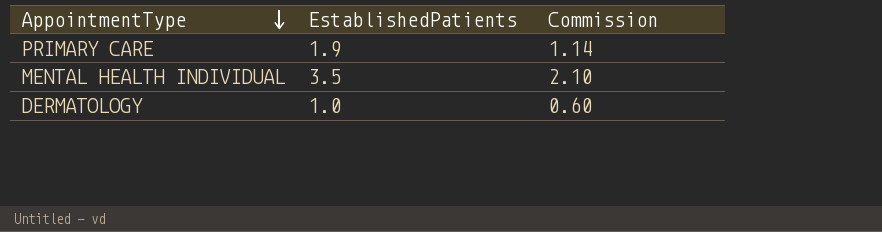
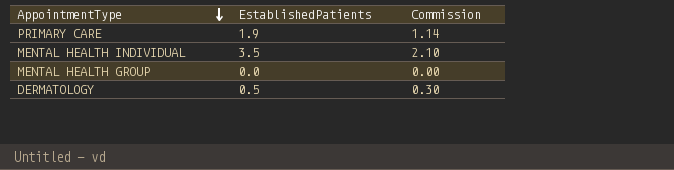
row MENTAL HEALTH GROUP: none -> 0.0 | 0.00
DERMATOLOGY | EstablishedPatients: 1.0 -> 0.5
DERMATOLOGY | Commission: 0.60 -> 0.30

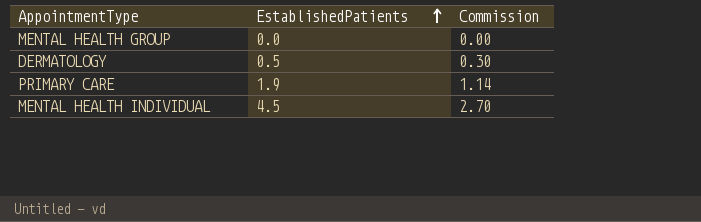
row order: AppointmentType descending -> EstablishedPatients ascending
MENTAL HEALTH INDIVIDUAL | EstablishedPatients: 3.5 -> 4.5
MENTAL HEALTH INDIVIDUAL | Commission: 2.10 -> 2.70

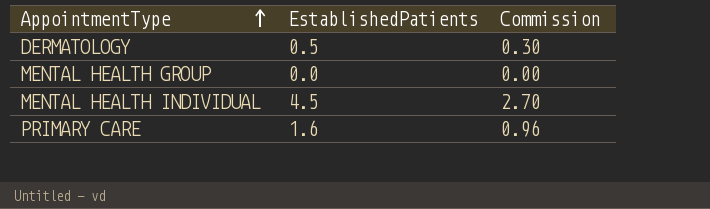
row order: EstablishedPatients ascending -> AppointmentType ascending
PRIMARY CARE | EstablishedPatients: 1.9 -> 1.6
PRIMARY CARE | Commission: 1.14 -> 0.96

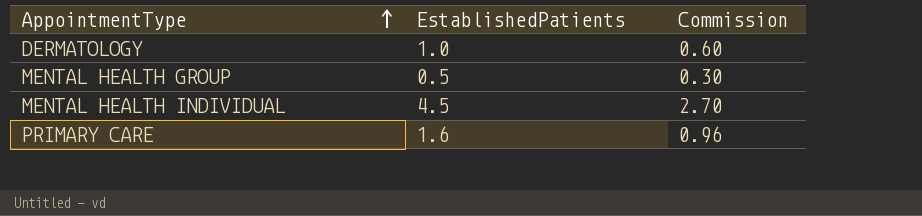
DERMATOLOGY | EstablishedPatients: 0.5 -> 1.0
DERMATOLOGY | Commission: 0.30 -> 0.60
MENTAL HEALTH GROUP | EstablishedPatients: 0.0 -> 0.5
MENTAL HEALTH GROUP | Commission: 0.00 -> 0.30

